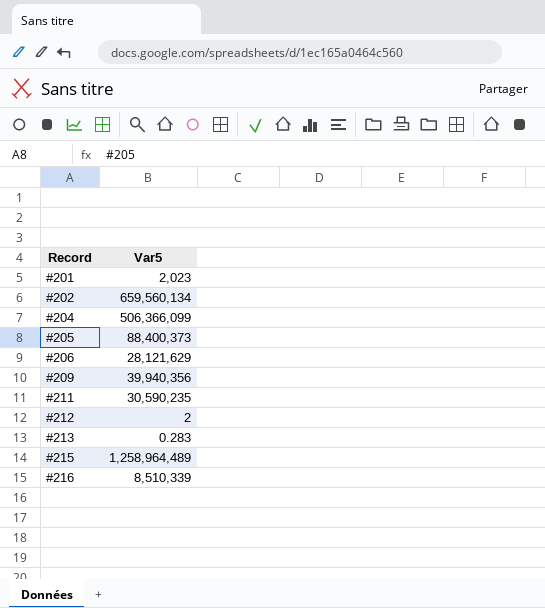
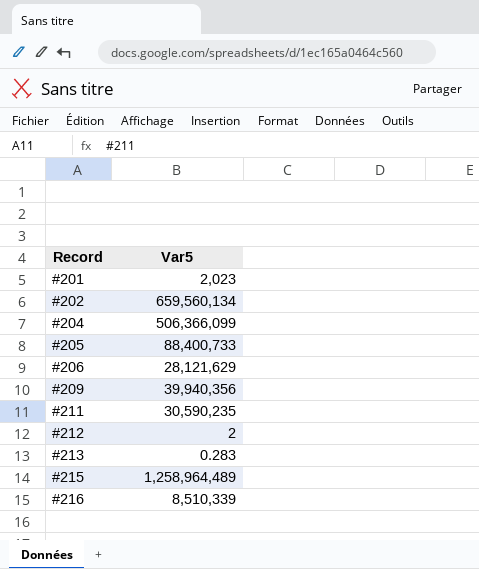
#205 | Var5: 88,400,373 -> 88,400,733

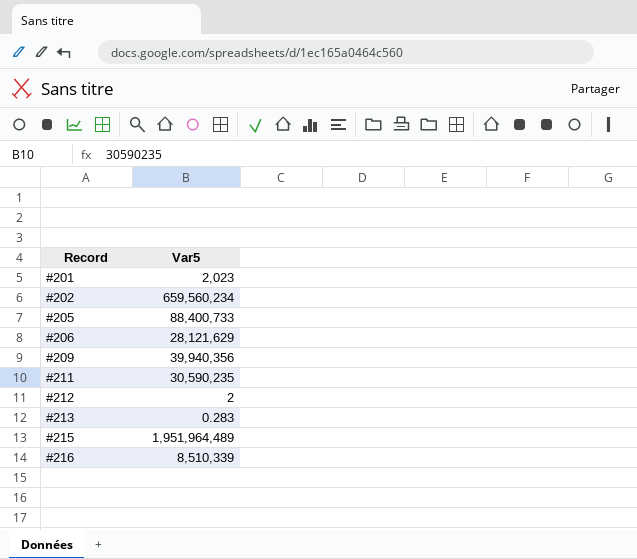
row #204: 506,366,099 -> none
#202 | Var5: 659,560,134 -> 659,560,234
#215 | Var5: 1,258,964,489 -> 1,951,964,489

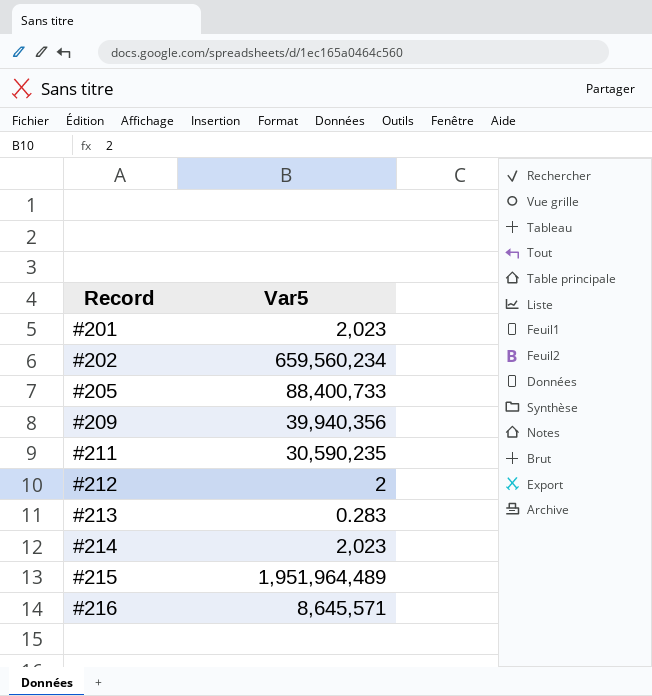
row #206: 28,121,629 -> none
row #214: none -> 2,023
#216 | Var5: 8,510,339 -> 8,645,571

